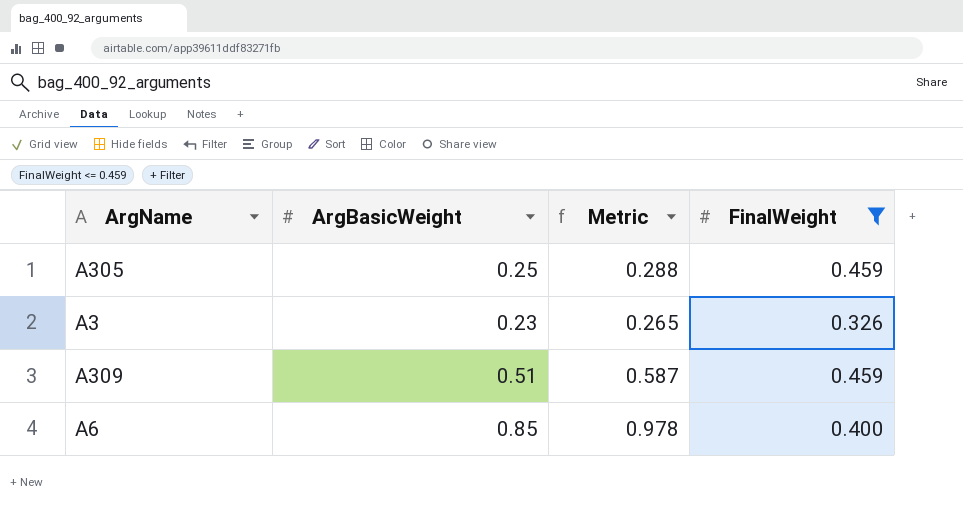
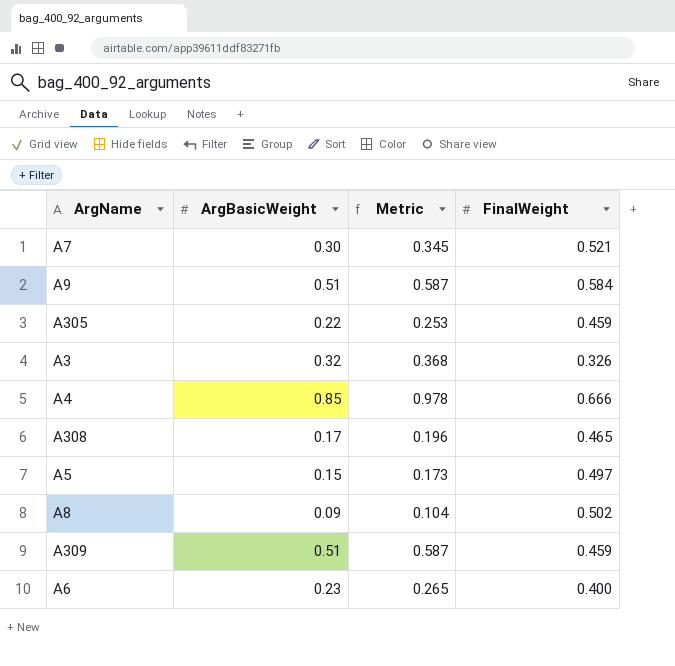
filter: FinalWeight <= 0.459 -> none
A305 | ArgBasicWeight: 0.25 -> 0.22
A305 | Metric: 0.288 -> 0.253
A3 | ArgBasicWeight: 0.23 -> 0.32
A3 | Metric: 0.265 -> 0.368
A6 | ArgBasicWeight: 0.85 -> 0.23
A6 | Metric: 0.978 -> 0.265

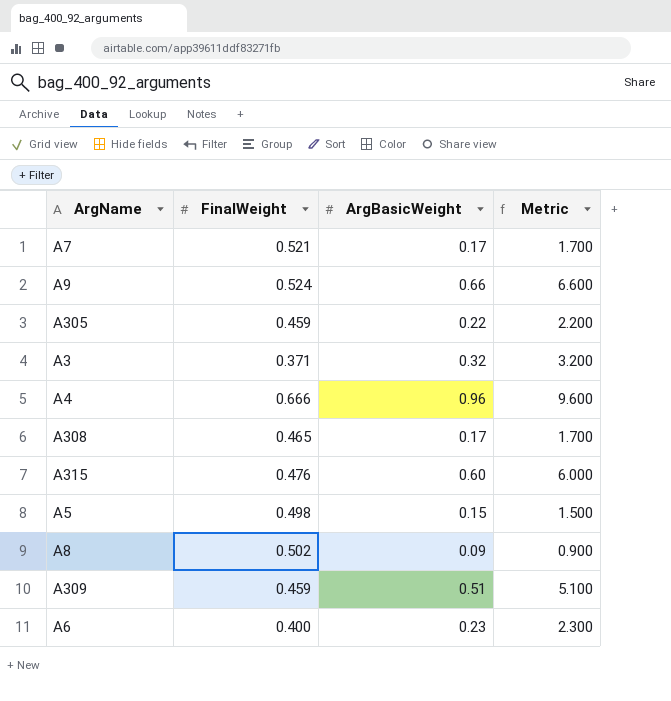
column FinalWeight | position: 4 -> 2
column Metric | formula: [ArgBasicWeight] * 1.15 -> [ArgBasicWeight] * 10
A7 | ArgBasicWeight: 0.30 -> 0.17
A9 | FinalWeight: 0.584 -> 0.524
A9 | ArgBasicWeight: 0.51 -> 0.66
A3 | FinalWeight: 0.326 -> 0.371
A4 | ArgBasicWeight: 0.85 -> 0.96
row A315: none -> 0.476 | 0.60 | 6.000
A5 | FinalWeight: 0.497 -> 0.498

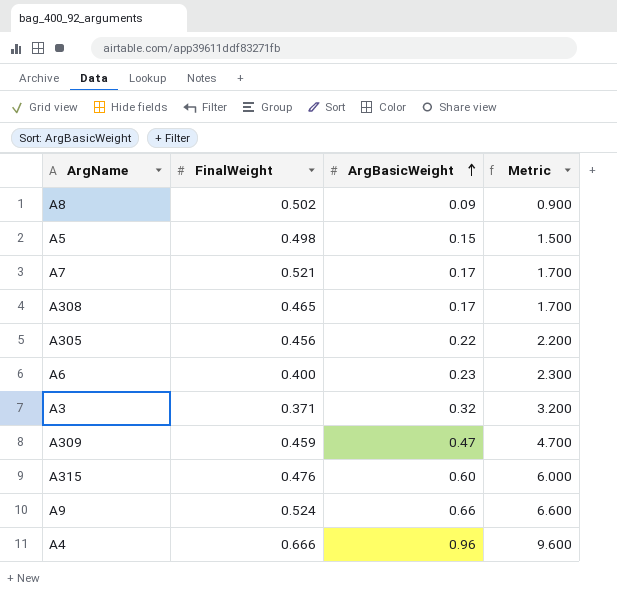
row order: none -> ArgBasicWeight ascending
A305 | FinalWeight: 0.459 -> 0.456
A309 | ArgBasicWeight: 0.51 -> 0.47
A309 | Metric: 5.100 -> 4.700

